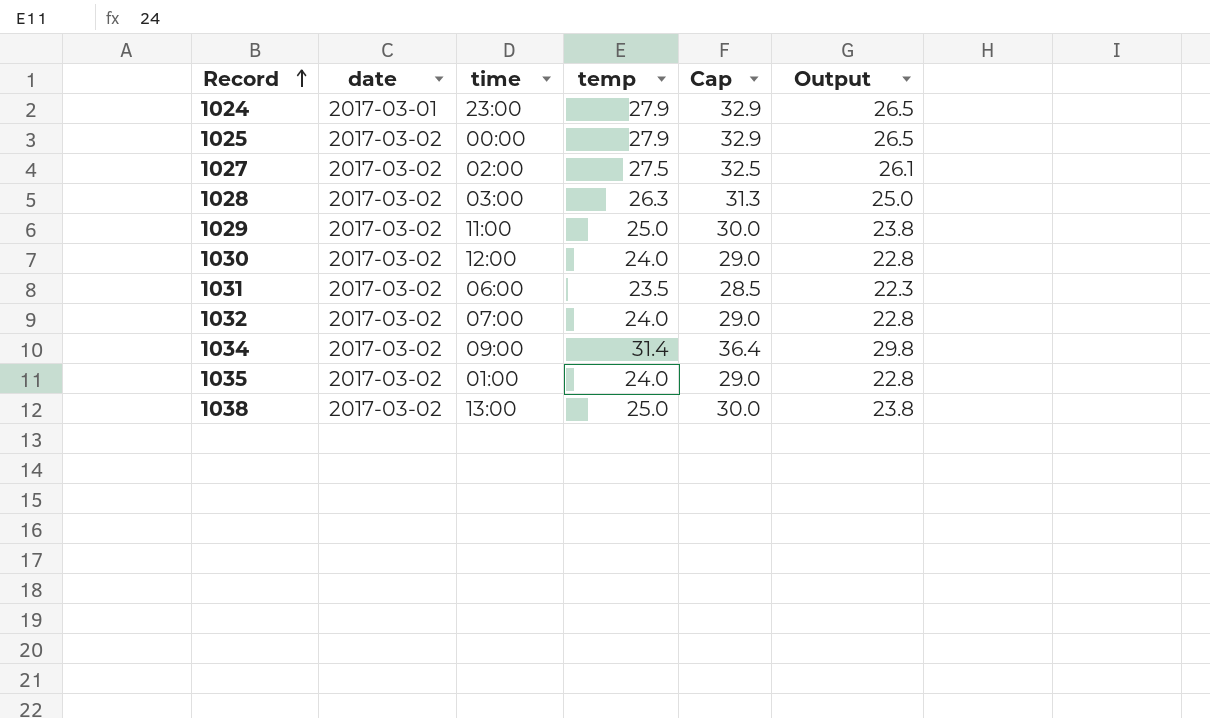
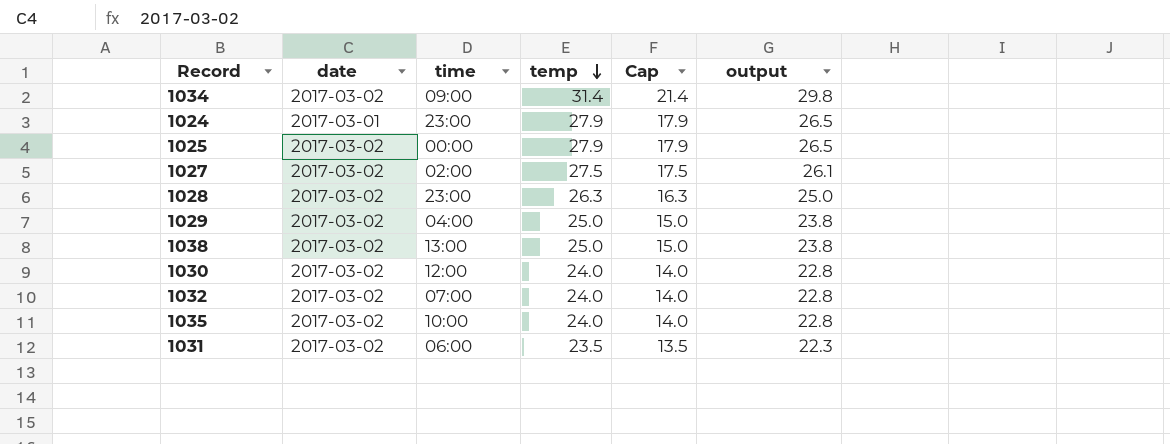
row order: Record ascending -> temp descending
column Cap | formula: [temp] + 5 -> [temp] - 10
column name: Output -> output
1028 | time: 03:00 -> 23:00
1029 | time: 11:00 -> 04:00
1035 | time: 01:00 -> 10:00

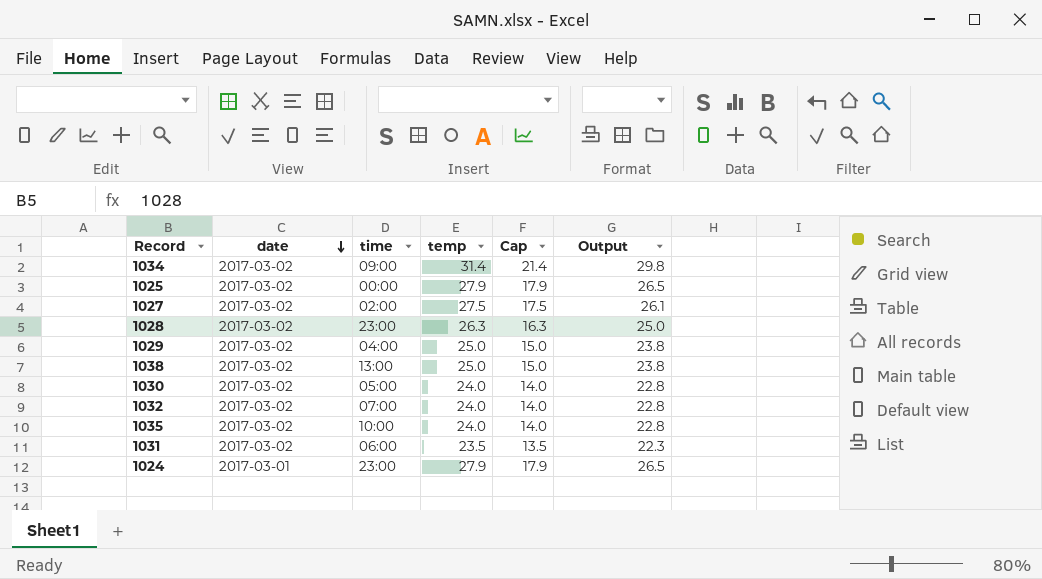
row order: temp descending -> date descending
column name: output -> Output
1030 | time: 12:00 -> 05:00

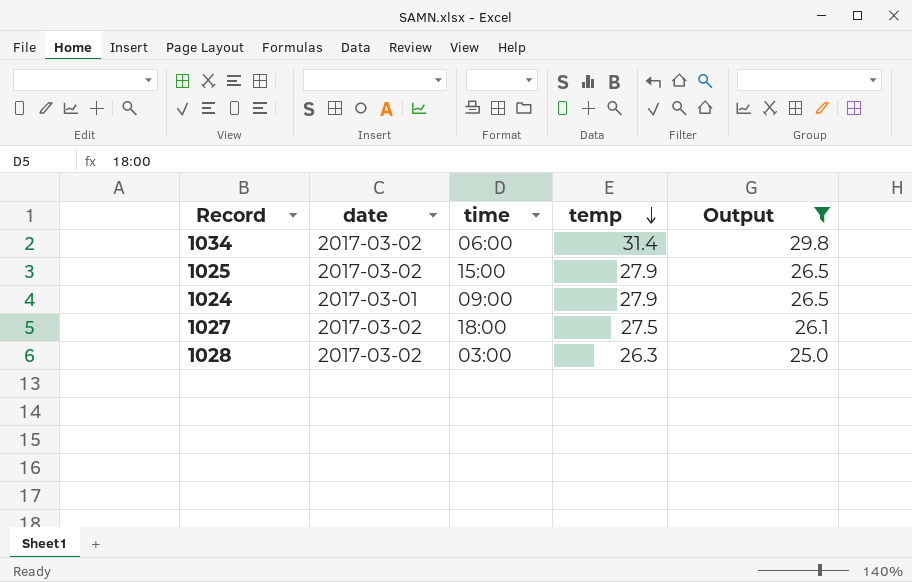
filter: none -> Output >= 25.0
row order: date descending -> temp descending
column Cap | formula: [temp] - 10 -> none
1034 | time: 09:00 -> 06:00
1025 | time: 00:00 -> 15:00
1024 | time: 23:00 -> 09:00
1027 | time: 02:00 -> 18:00
1028 | time: 23:00 -> 03:00

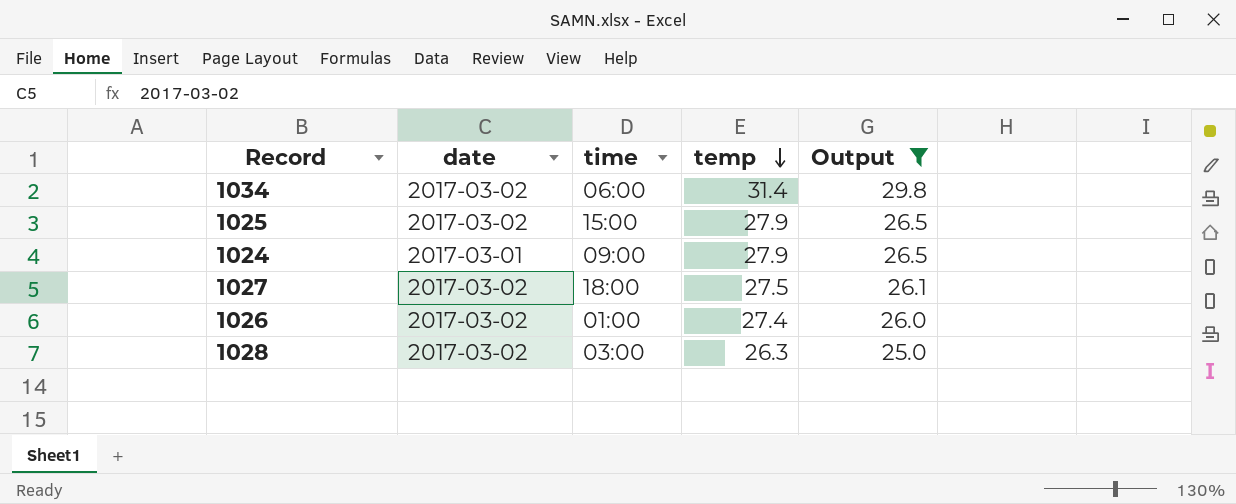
row 1026: none -> 2017-03-02 | 01:00 | 27.4 | 26.0

